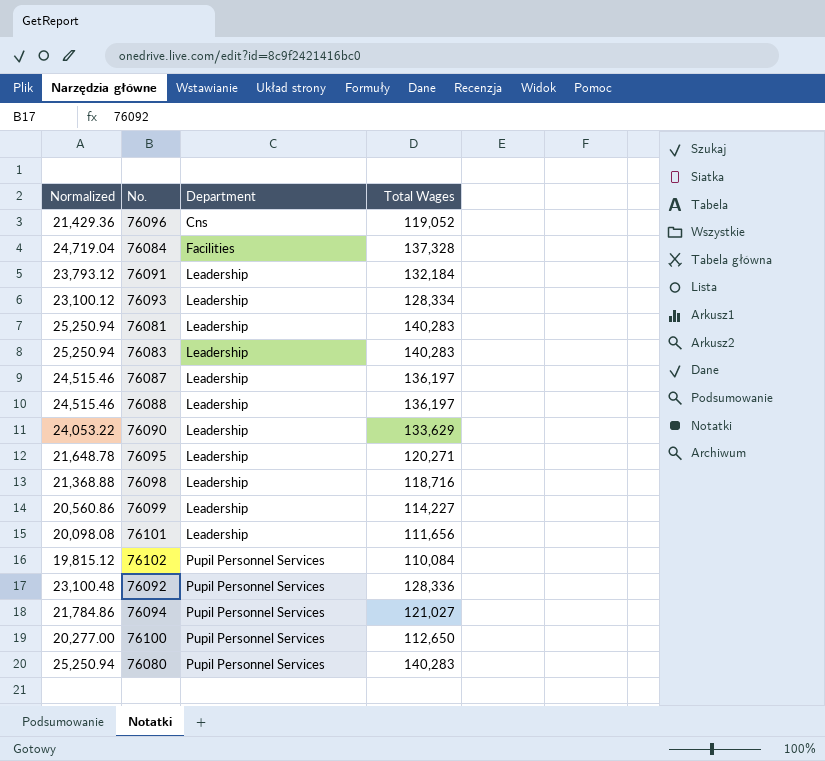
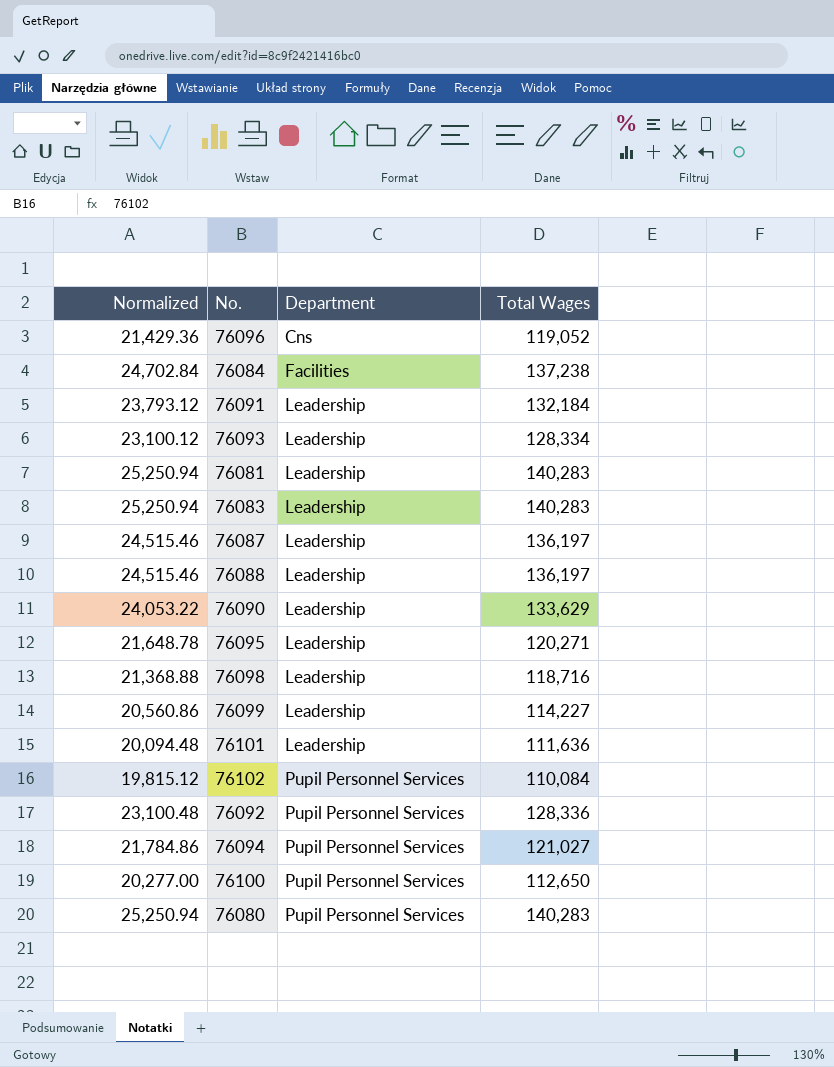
76084 | Normalized: 24,719.04 -> 24,702.84
76084 | Total Wages: 137,328 -> 137,238
76101 | Normalized: 20,098.08 -> 20,094.48
76101 | Total Wages: 111,656 -> 111,636

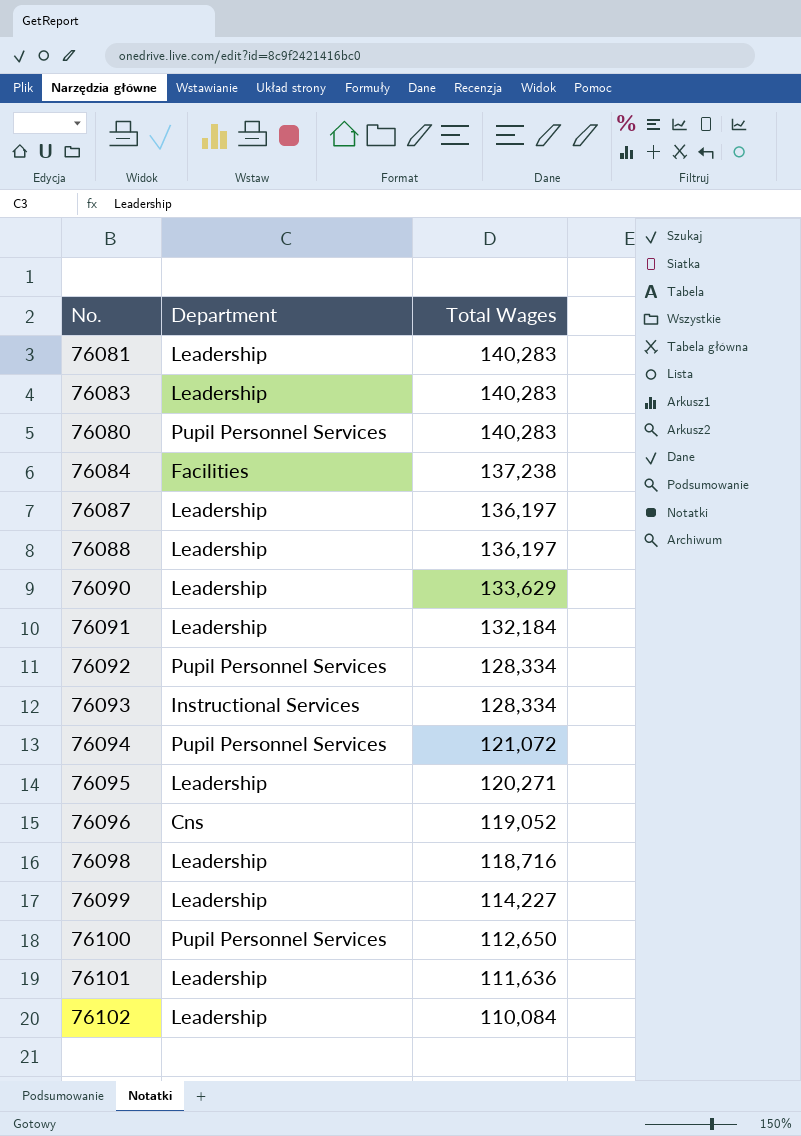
row order: Department ascending -> Total Wages descending
column Normalized | formula: [Total Wages] * 0.18 -> none
76092 | Total Wages: 128,336 -> 128,334
76093 | Department: Leadership -> Instructional Services
76094 | Total Wages: 121,027 -> 121,072
76102 | Department: Pupil Personnel Services -> Leadership

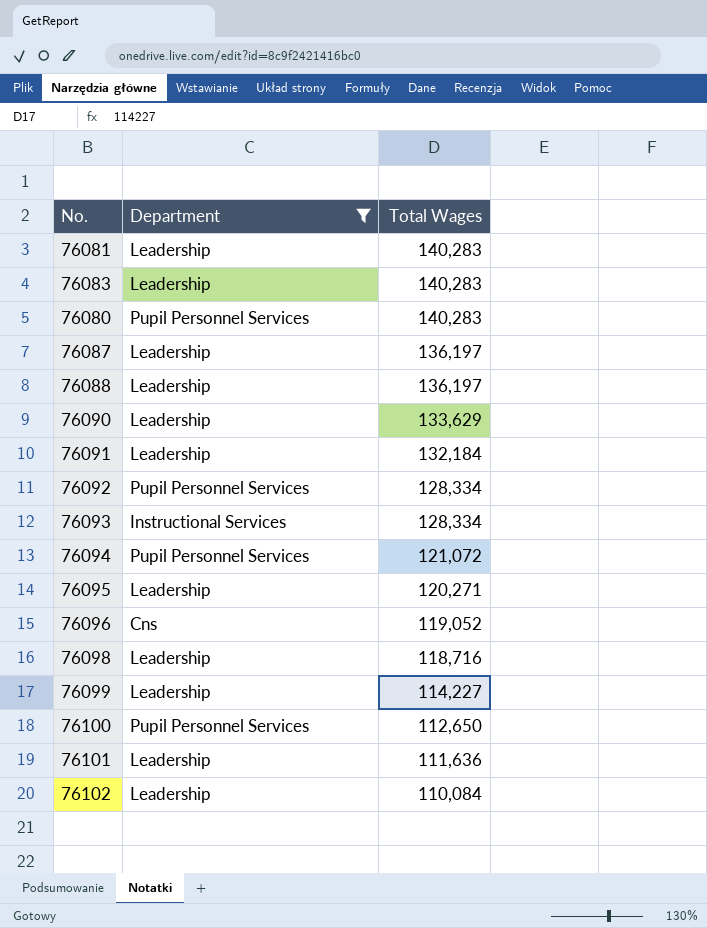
filter: none -> Department != Facilities

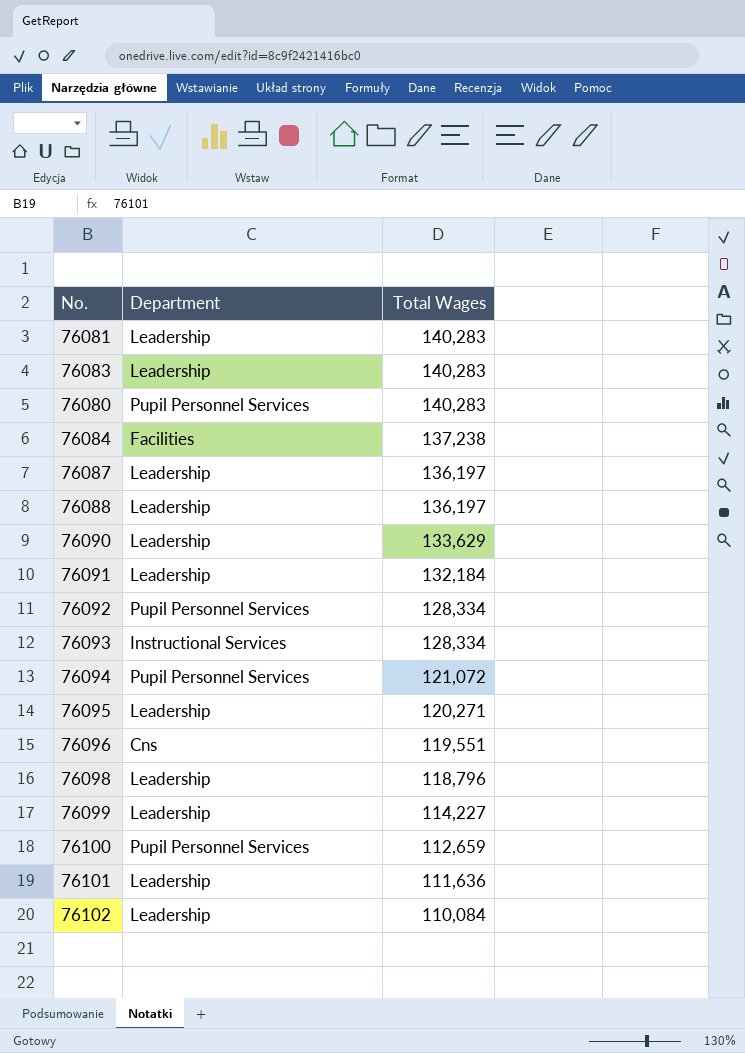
filter: Department != Facilities -> none
76096 | Total Wages: 119,052 -> 119,551
76098 | Total Wages: 118,716 -> 118,796
76100 | Total Wages: 112,650 -> 112,659

